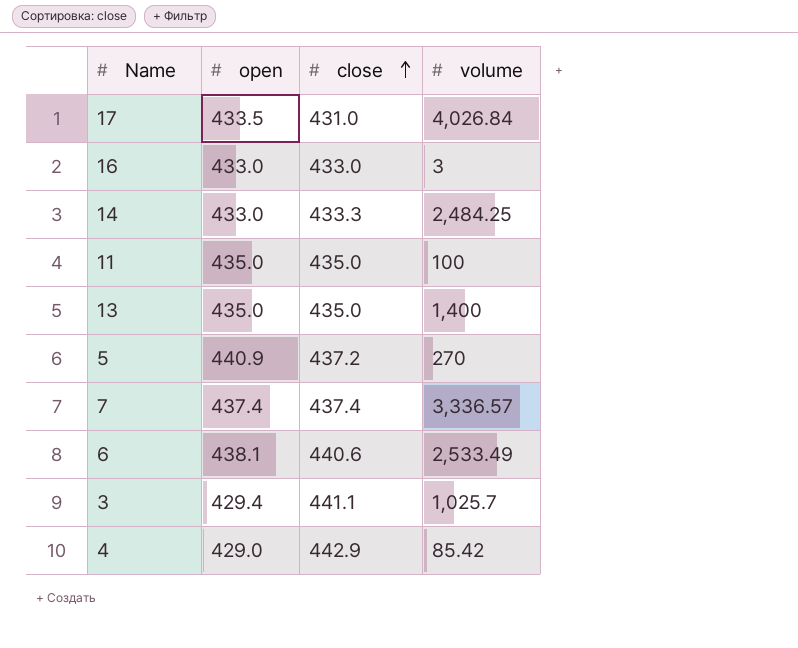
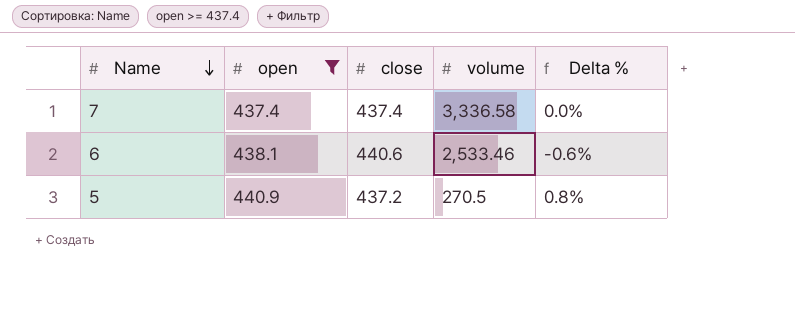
filter: none -> open >= 437.4
row order: close ascending -> Name descending
column Delta % | formula: none -> ([open] - [close]) / [close]
7 | volume: 3,336.57 -> 3,336.58
6 | volume: 2,533.49 -> 2,533.46
5 | volume: 270 -> 270.5

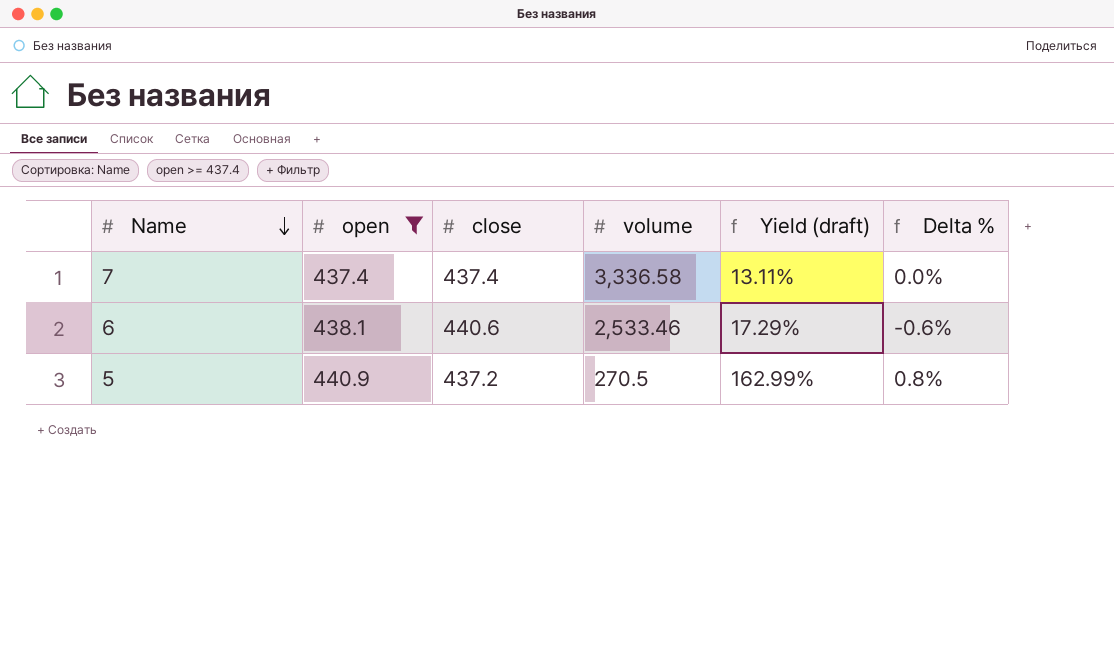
column Yield (draft) | formula: none -> [open] / [volume]

